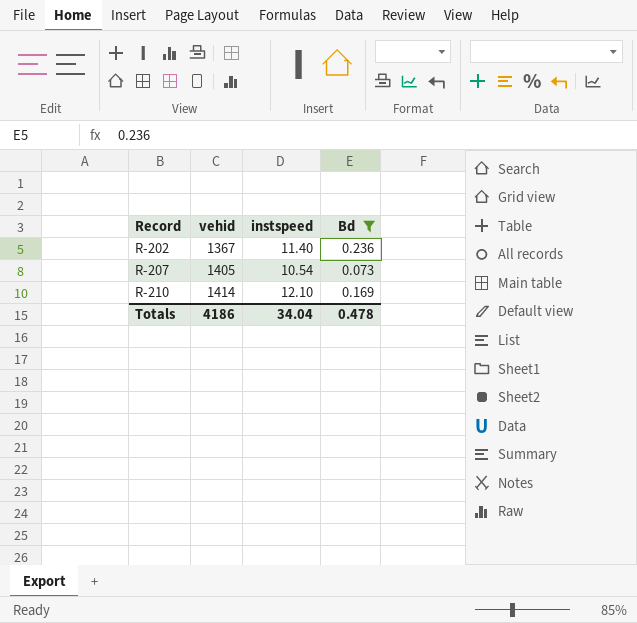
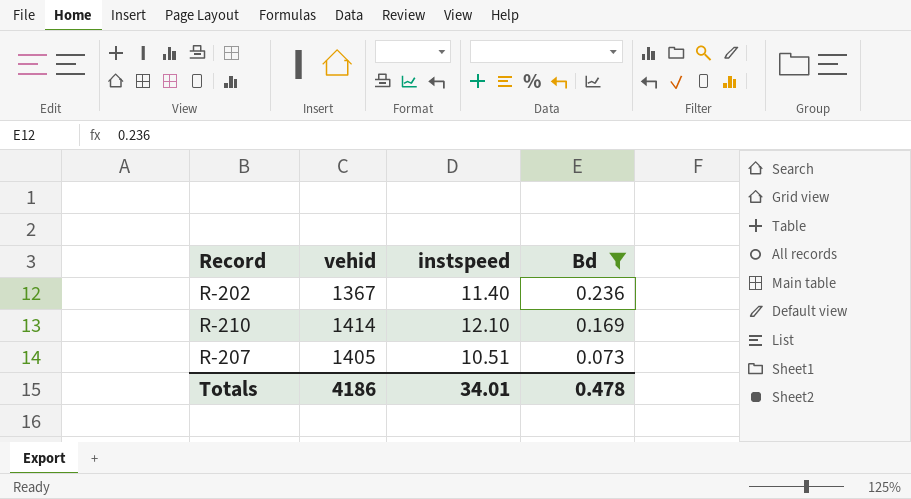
row order: Record ascending -> Bd descending
R-207 | instspeed: 10.54 -> 10.51
Totals | instspeed: 34.04 -> 34.01

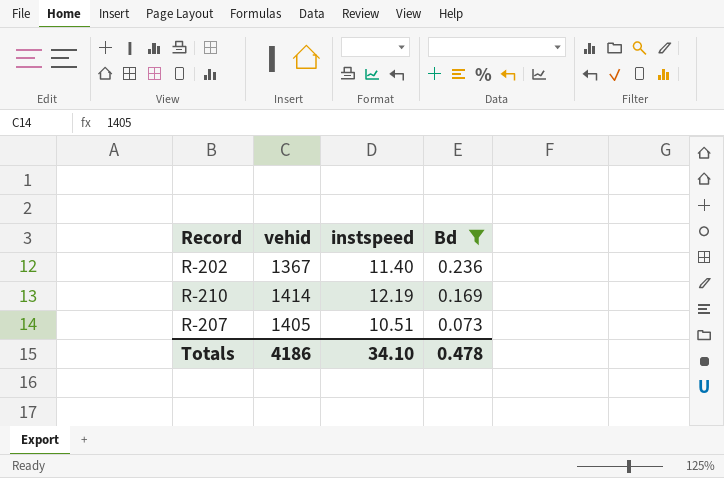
R-210 | instspeed: 12.10 -> 12.19
Totals | instspeed: 34.01 -> 34.10

